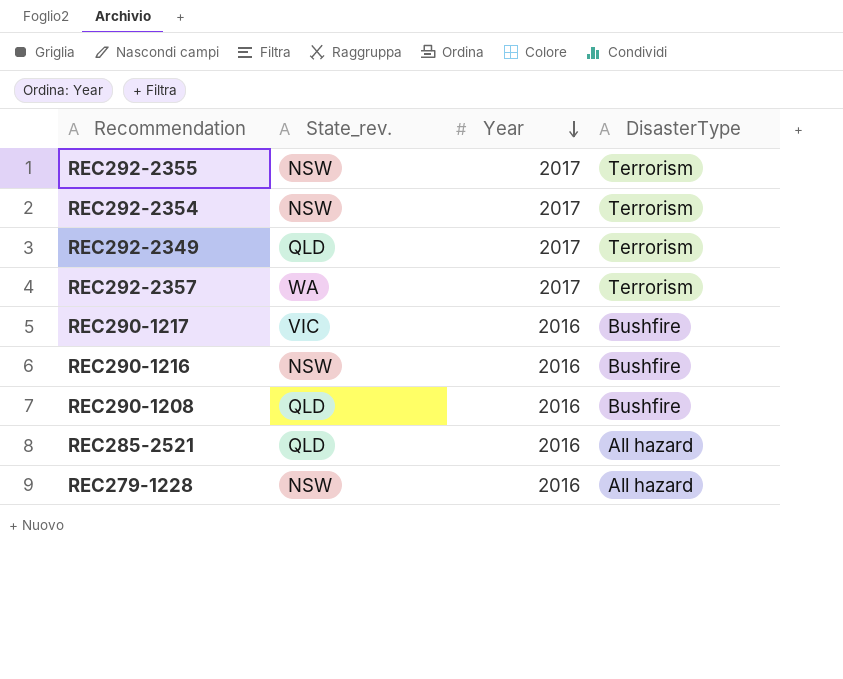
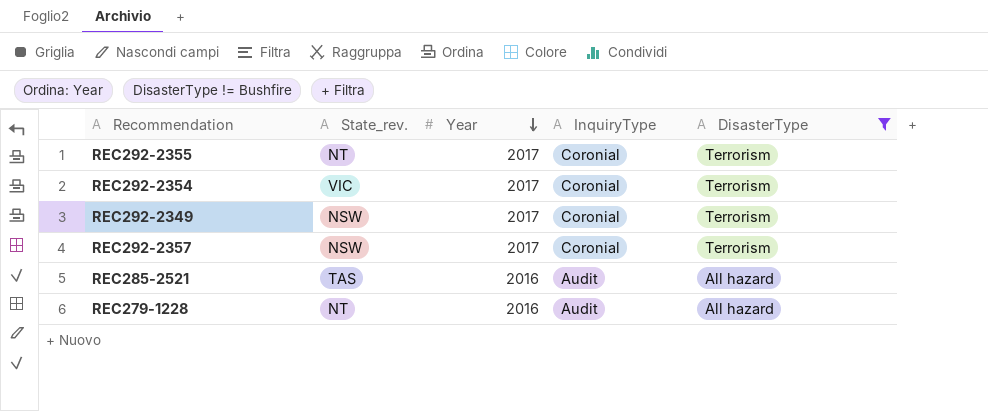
filter: none -> DisasterType != Bushfire
column InquiryType | position: none -> 4
REC292-2355 | State_rev.: NSW -> NT
REC292-2354 | State_rev.: NSW -> VIC
REC292-2349 | State_rev.: QLD -> NSW
REC292-2357 | State_rev.: WA -> NSW
REC285-2521 | State_rev.: QLD -> TAS
REC279-1228 | State_rev.: NSW -> NT

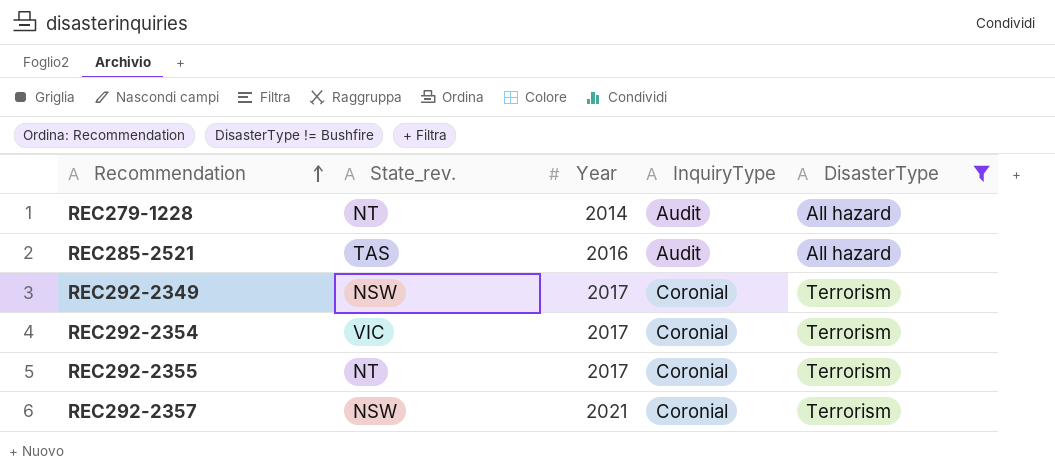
row order: Year descending -> Recommendation ascending
REC279-1228 | Year: 2016 -> 2014
REC292-2357 | Year: 2017 -> 2021

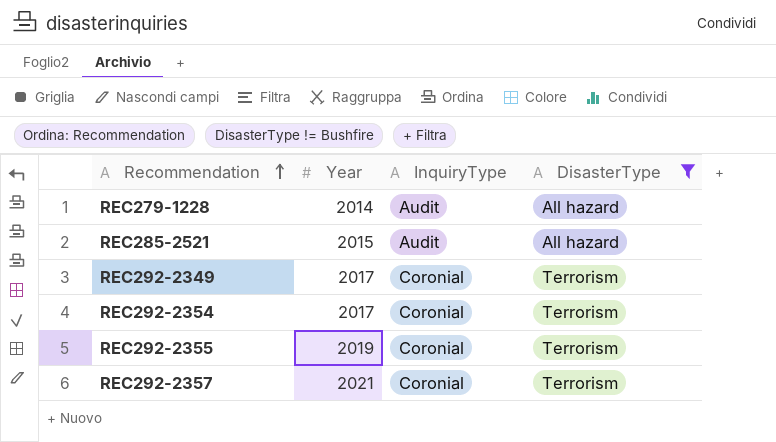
column State_rev. | position: 2 -> none
REC285-2521 | Year: 2016 -> 2015
REC292-2355 | Year: 2017 -> 2019

